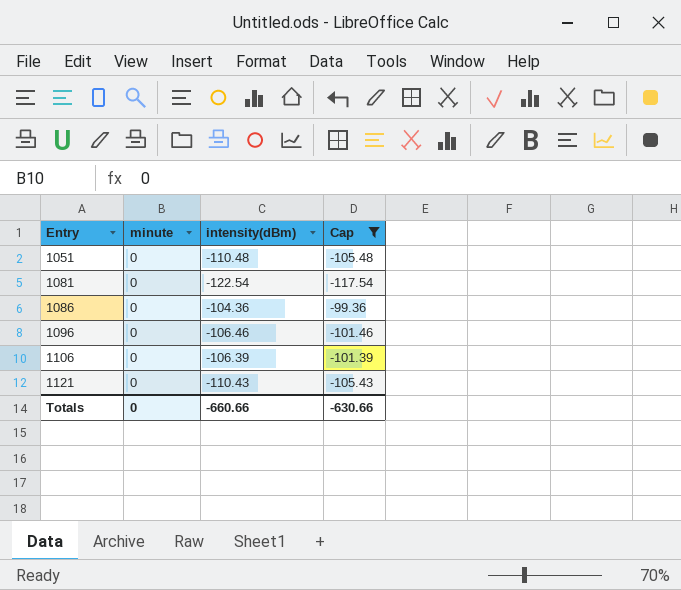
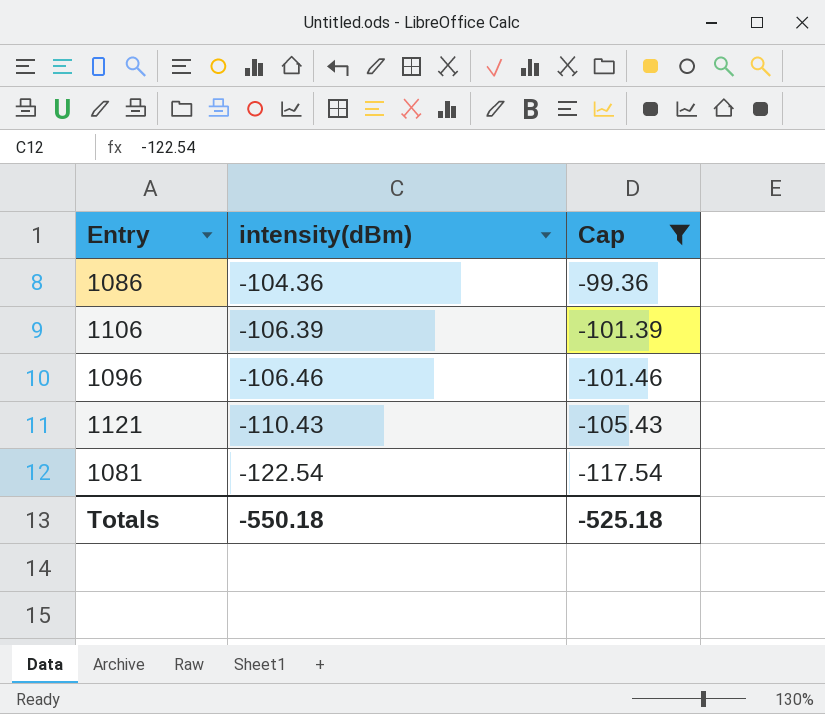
row order: Entry ascending -> intensity(dBm) descending
column minute | position: 2 -> none
row 1051: 0 | -110.48 | -105.48 -> none
Totals | intensity(dBm): -660.66 -> -550.18
Totals | Cap: -630.66 -> -525.18

